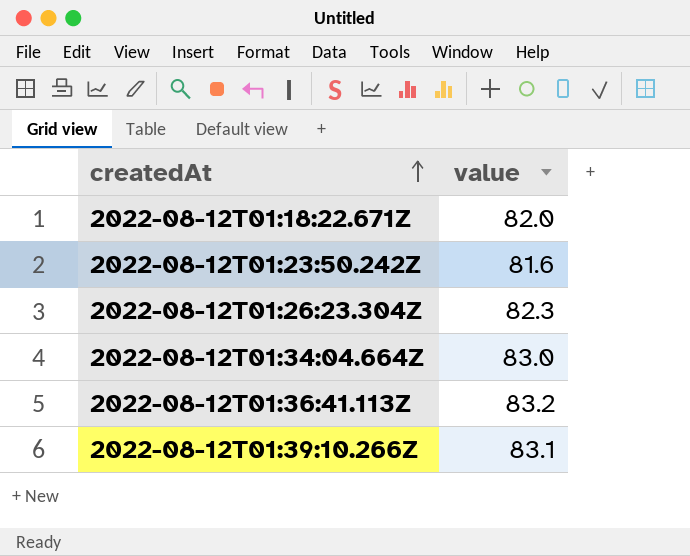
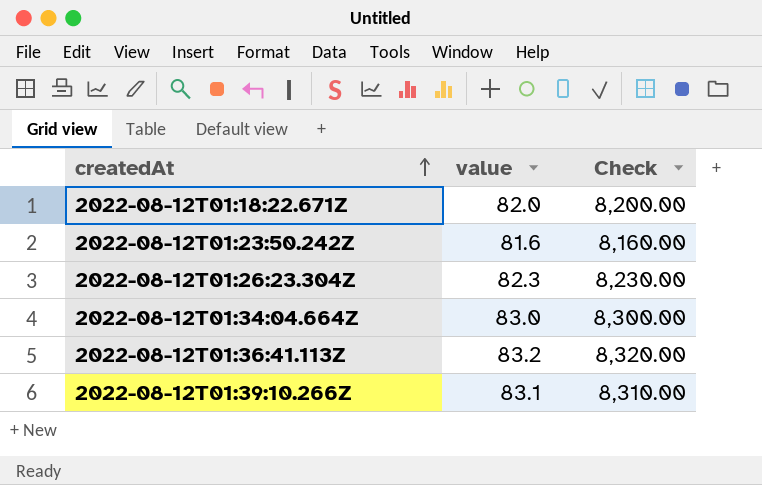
column Check | formula: none -> [value] * 100

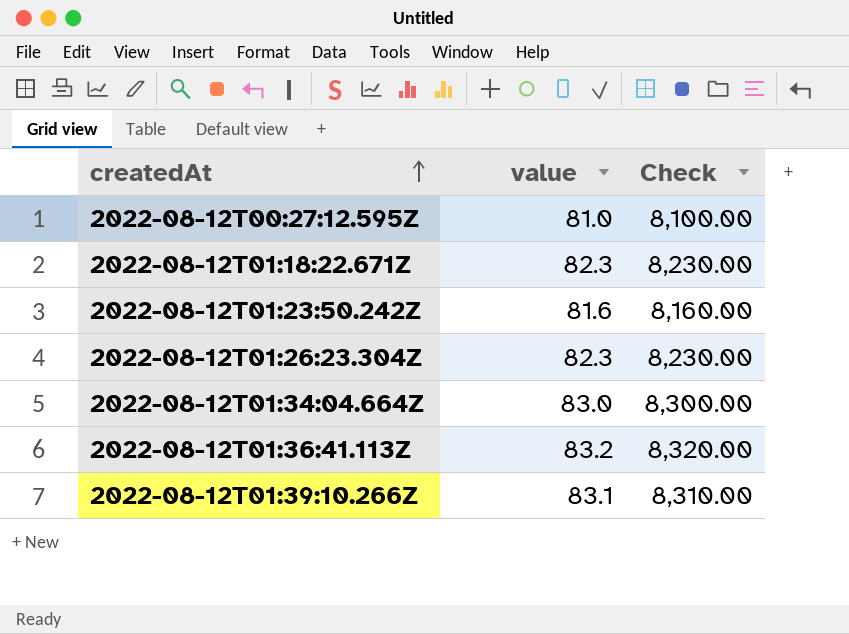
row 2022-08-12T00:27:12.595Z: none -> 81.0 | 8,100.00
2022-08-12T01:18:22.671Z | value: 82.0 -> 82.3
2022-08-12T01:18:22.671Z | Check: 8,200.00 -> 8,230.00

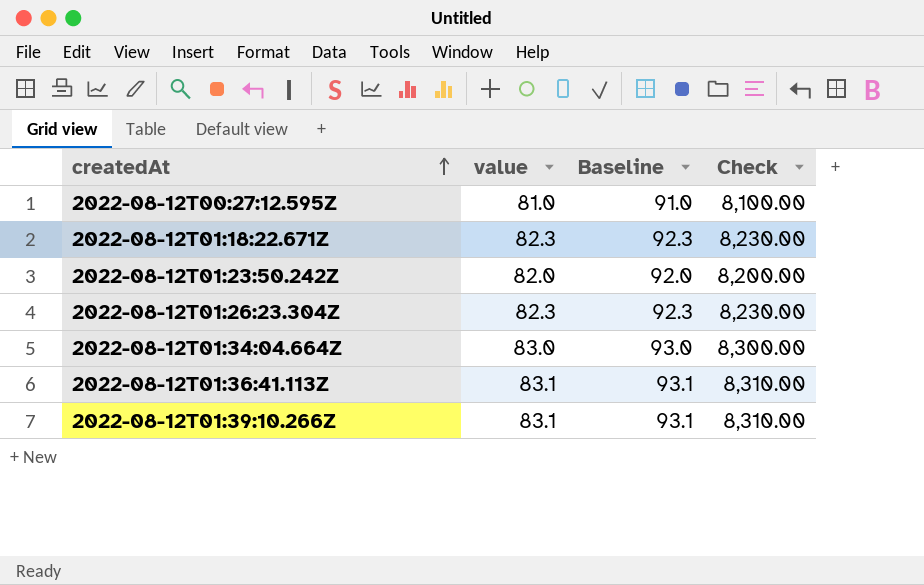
column Baseline | formula: none -> [value] + 10
2022-08-12T01:23:50.242Z | value: 81.6 -> 82.0
2022-08-12T01:23:50.242Z | Check: 8,160.00 -> 8,200.00
2022-08-12T01:36:41.113Z | value: 83.2 -> 83.1
2022-08-12T01:36:41.113Z | Check: 8,320.00 -> 8,310.00

